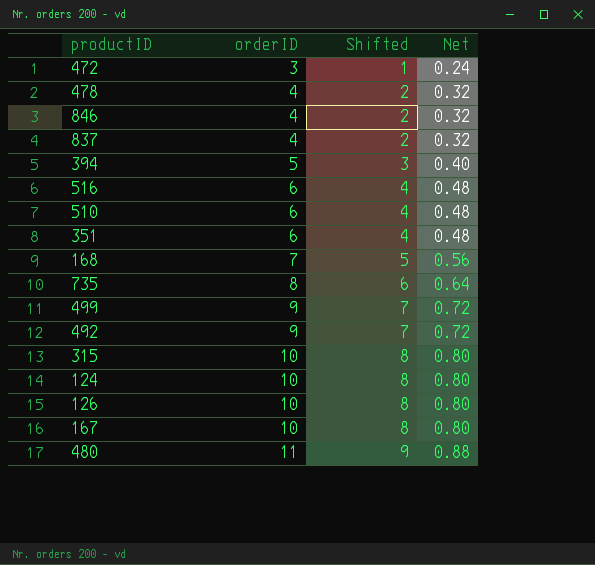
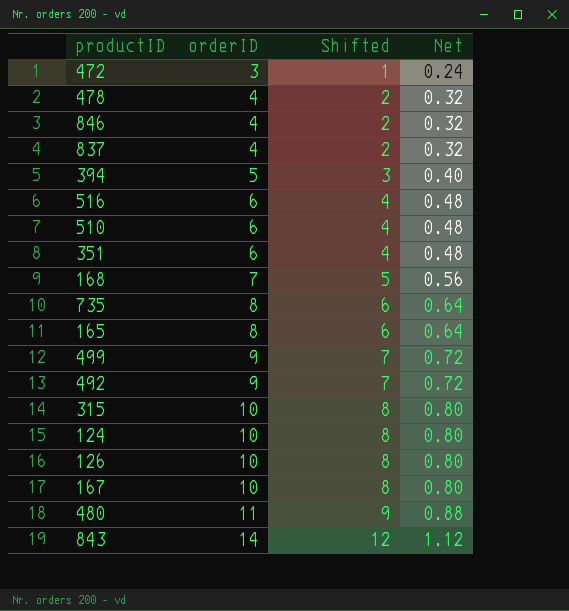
row 165: none -> 8 | 6 | 0.64
row 843: none -> 14 | 12 | 1.12

